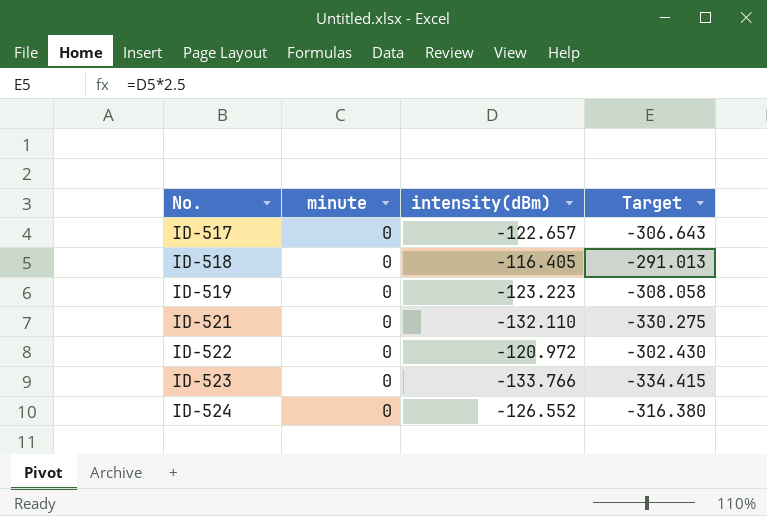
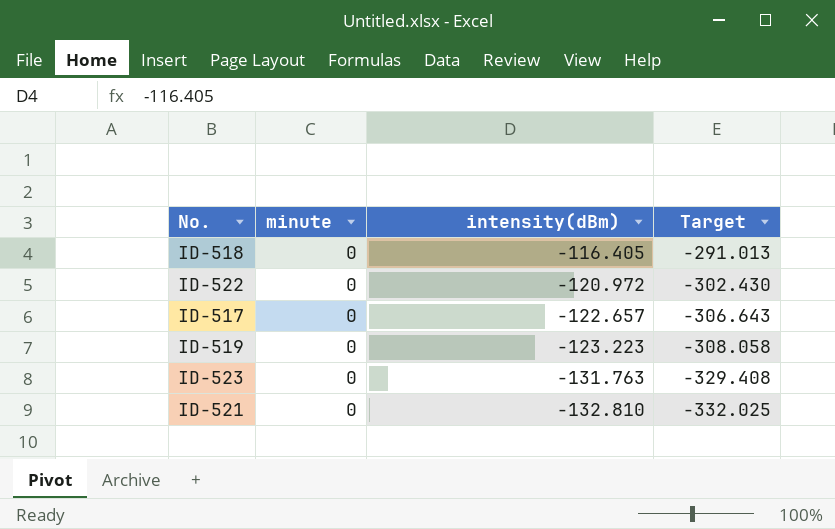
row order: No. ascending -> intensity(dBm) descending
row ID-524: 0 | -126.552 | -316.380 -> none
ID-523 | intensity(dBm): -133.766 -> -131.763
ID-523 | Target: -334.415 -> -329.408
ID-521 | intensity(dBm): -132.110 -> -132.810
ID-521 | Target: -330.275 -> -332.025

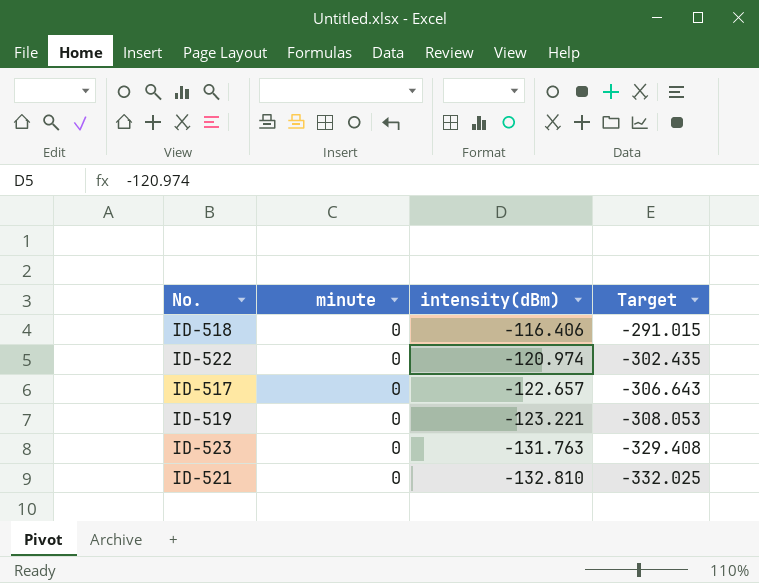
ID-518 | intensity(dBm): -116.405 -> -116.406
ID-518 | Target: -291.013 -> -291.015
ID-522 | intensity(dBm): -120.972 -> -120.974
ID-522 | Target: -302.430 -> -302.435
ID-519 | intensity(dBm): -123.223 -> -123.221
ID-519 | Target: -308.058 -> -308.053

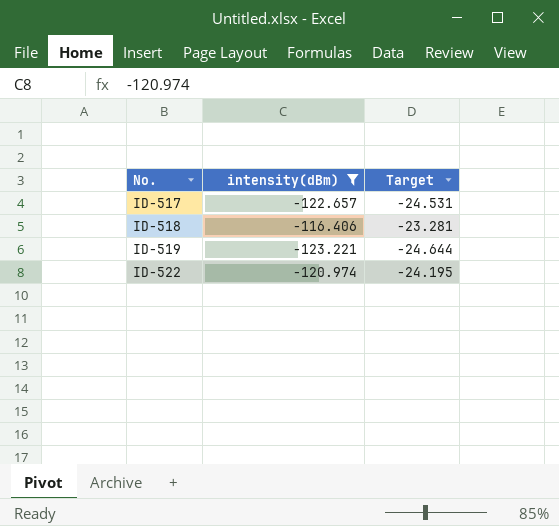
filter: none -> intensity(dBm) >= -123.221
row order: intensity(dBm) descending -> No. ascending
column minute | position: 2 -> none
column Target | formula: [intensity(dBm)] * 2.5 -> [intensity(dBm)] * 0.2

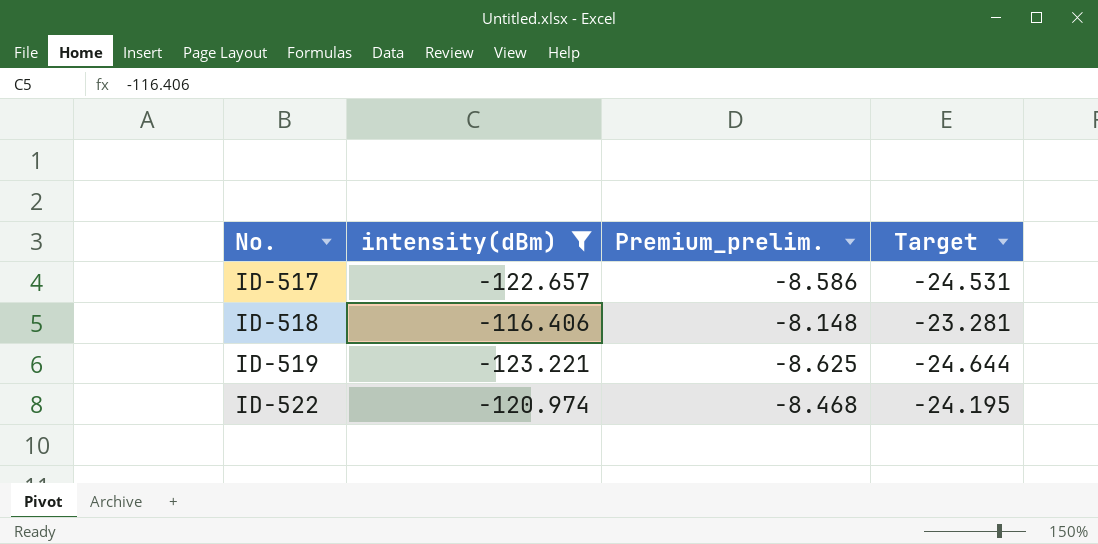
column Premium_prelim. | formula: none -> [intensity(dBm)] * 0.07

